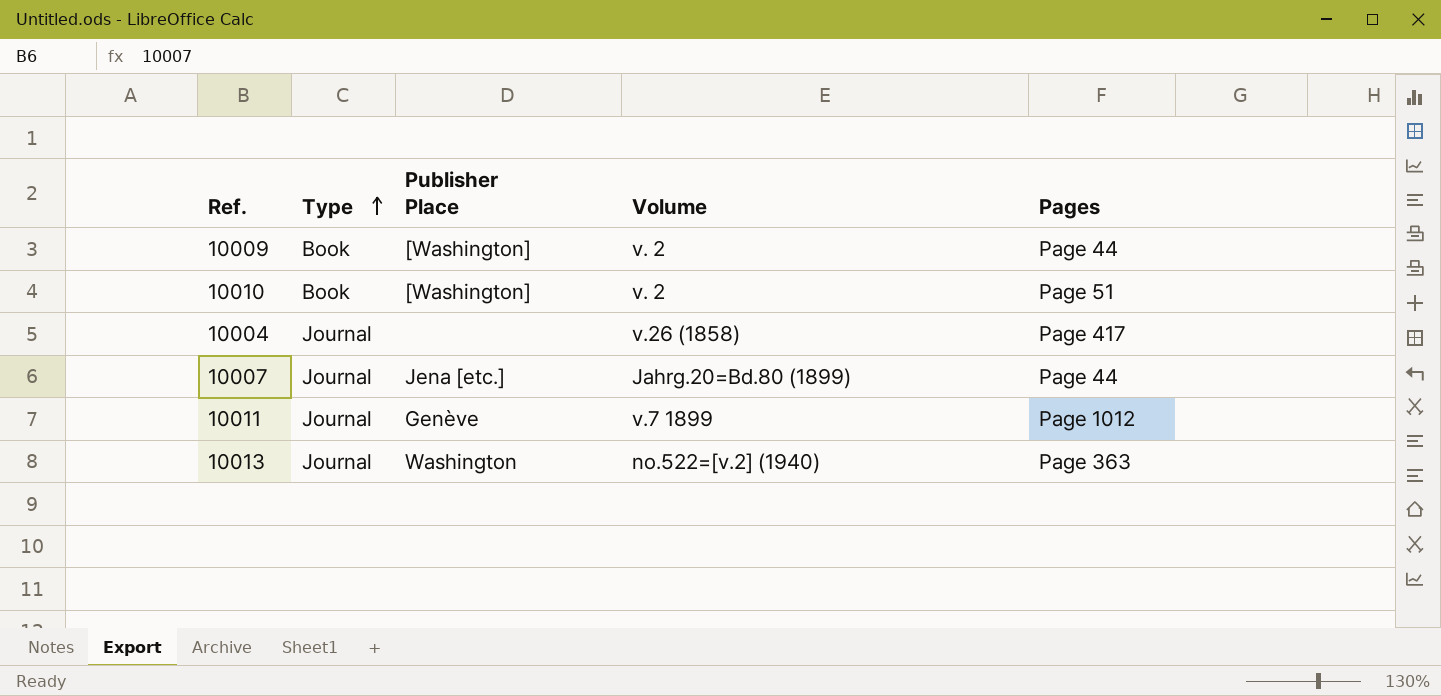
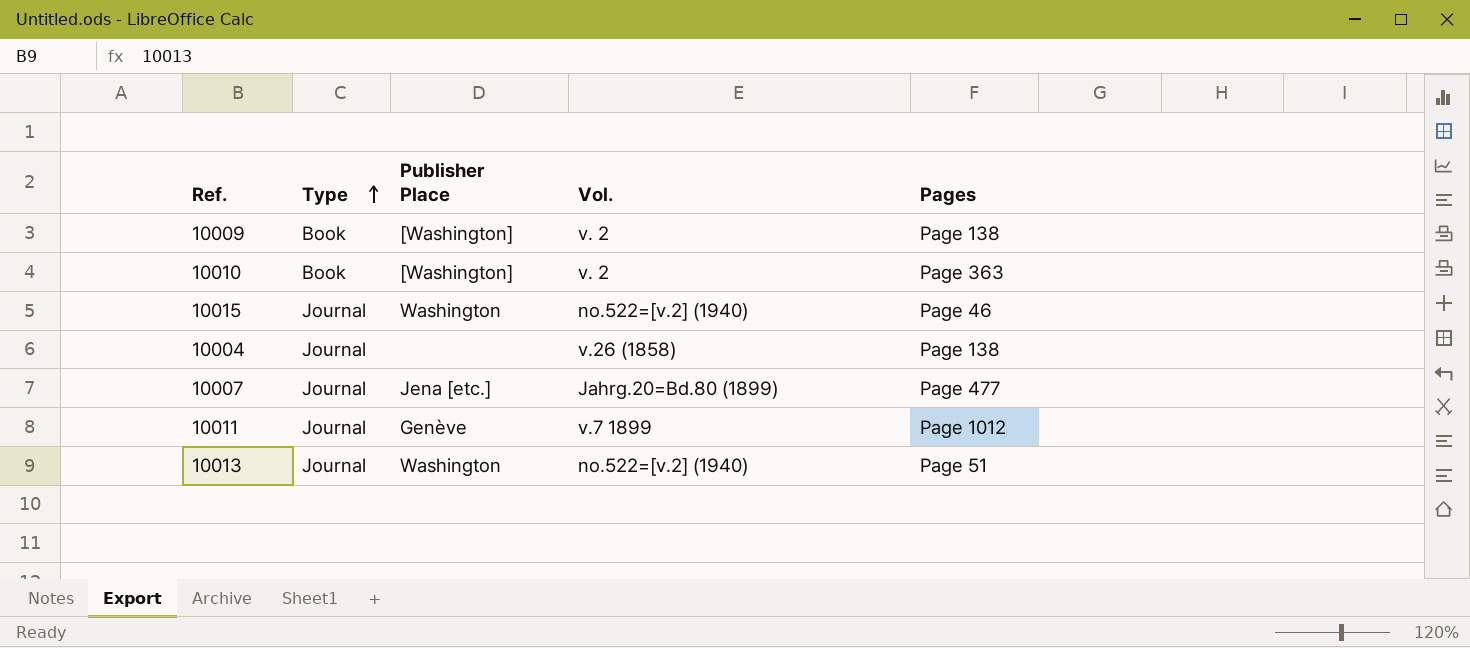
column name: Volume -> Vol.
10009 | Pages: Page 44 -> Page 138
10010 | Pages: Page 51 -> Page 363
row 10015: none -> Journal | Washington | no.522=[v.2] (1940) | Page 46
10004 | Pages: Page 417 -> Page 138
10007 | Pages: Page 44 -> Page 477
10013 | Pages: Page 363 -> Page 51

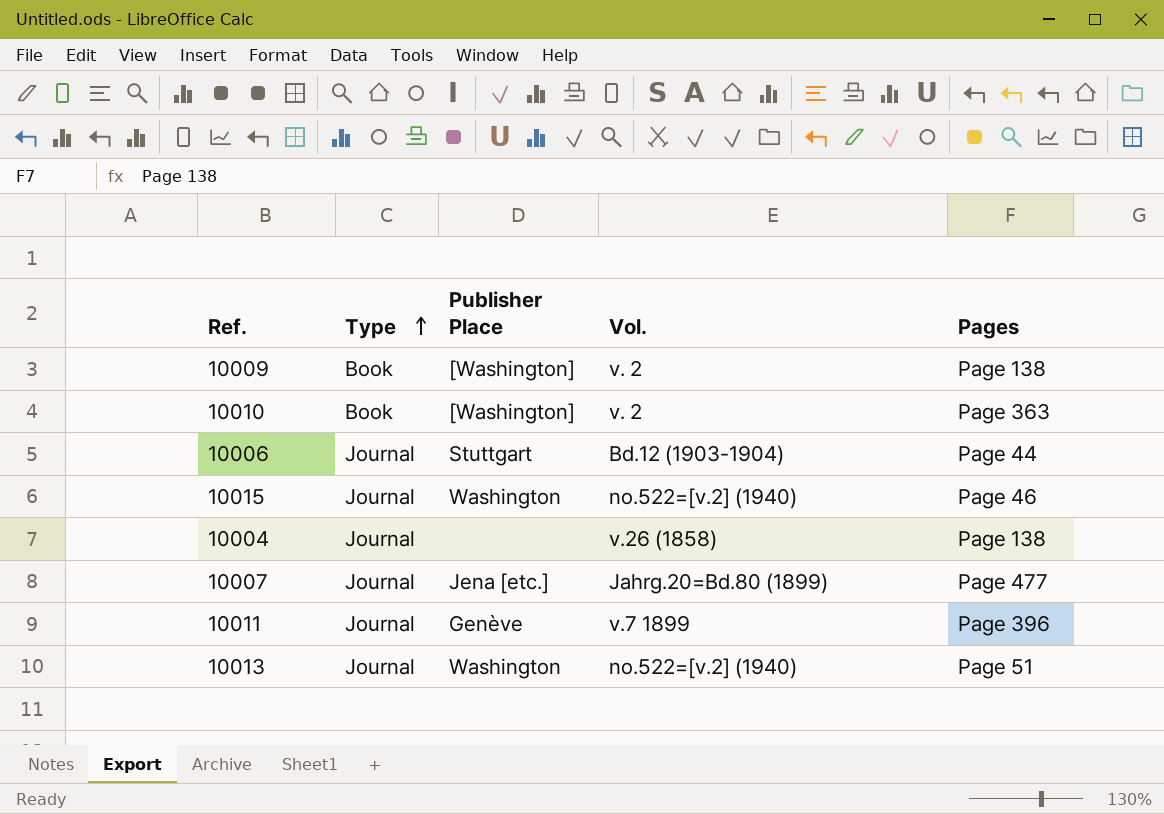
row 10006: none -> Journal | Stuttgart | Bd.12 (1903-1904) | Page 44
10011 | Pages: Page 1012 -> Page 396

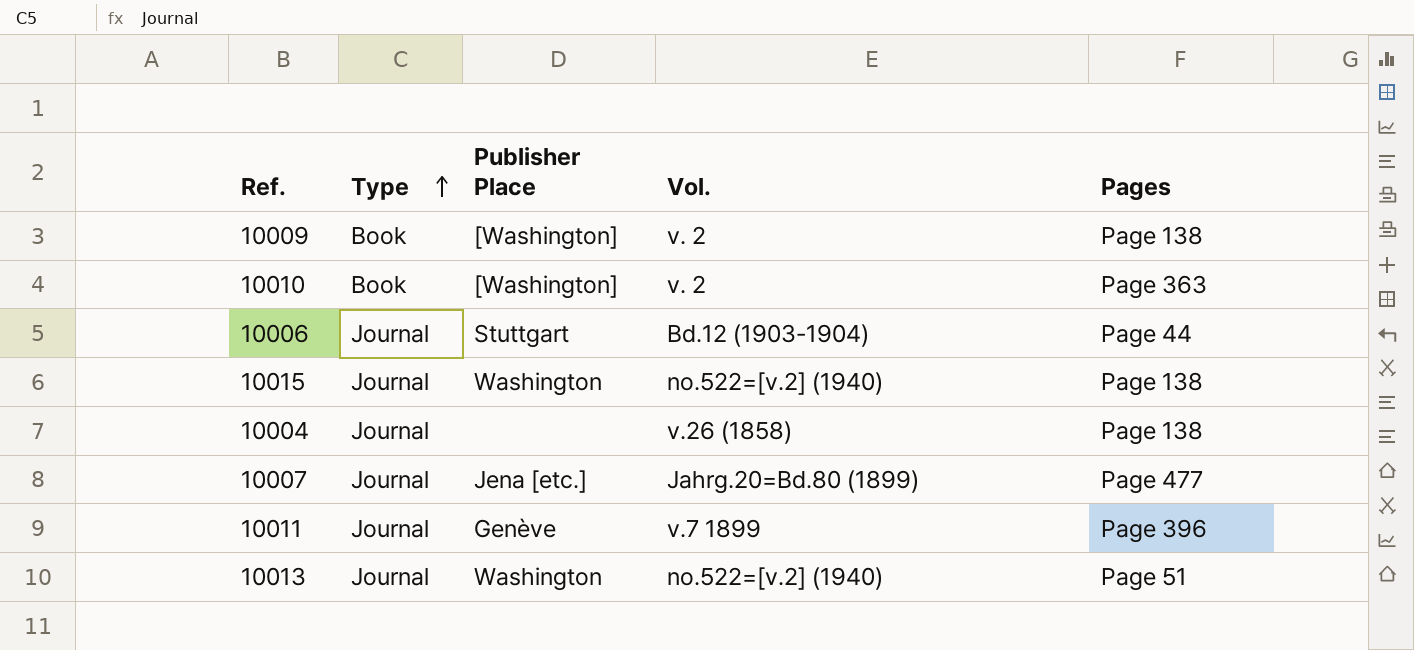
10015 | Pages: Page 46 -> Page 138

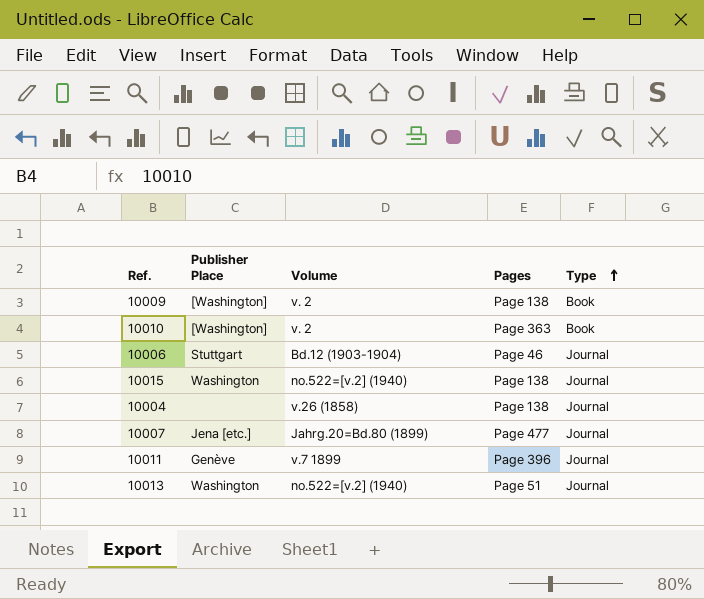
column name: Vol. -> Volume
column Type | position: 2 -> 5
10006 | Pages: Page 44 -> Page 46

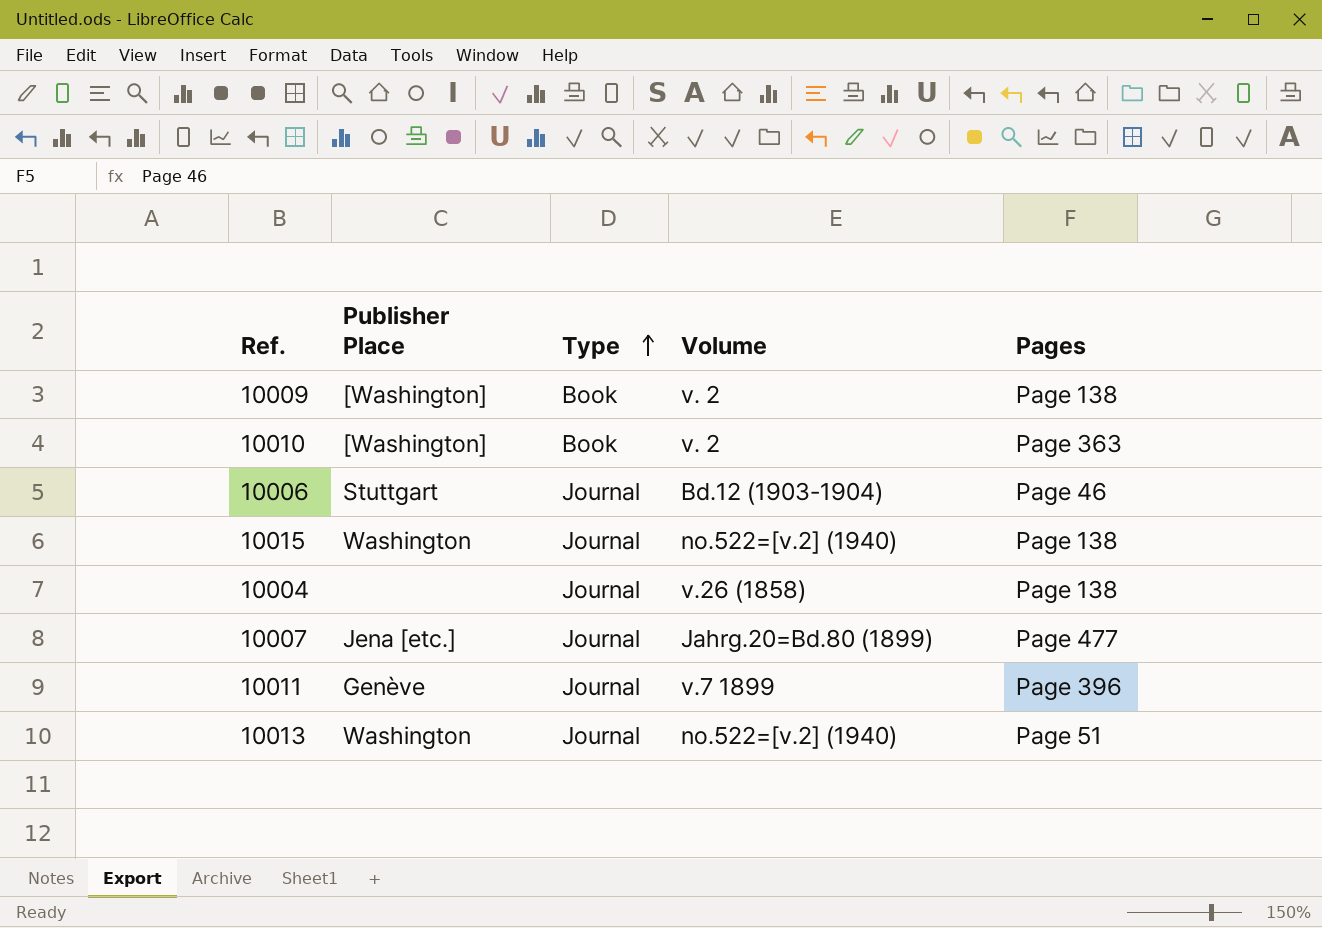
column Type | position: 5 -> 3

